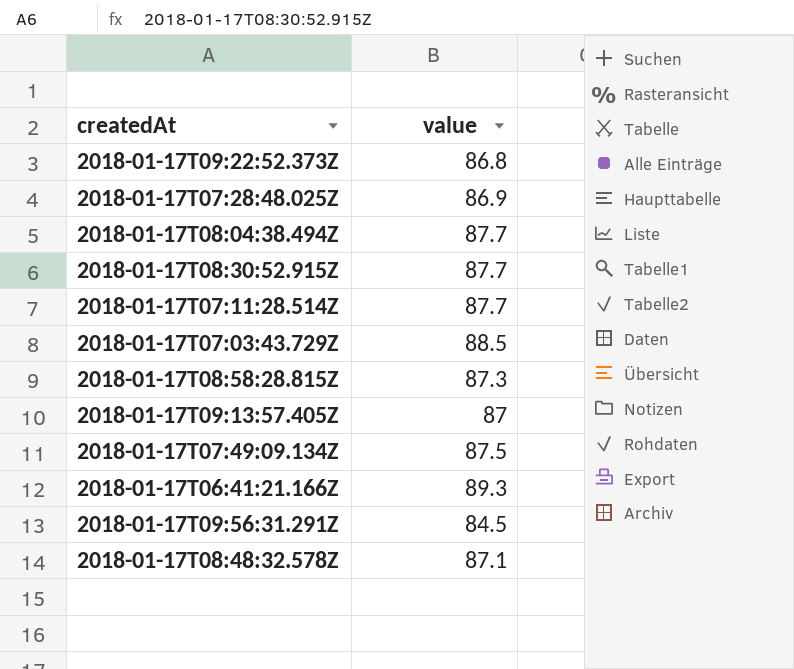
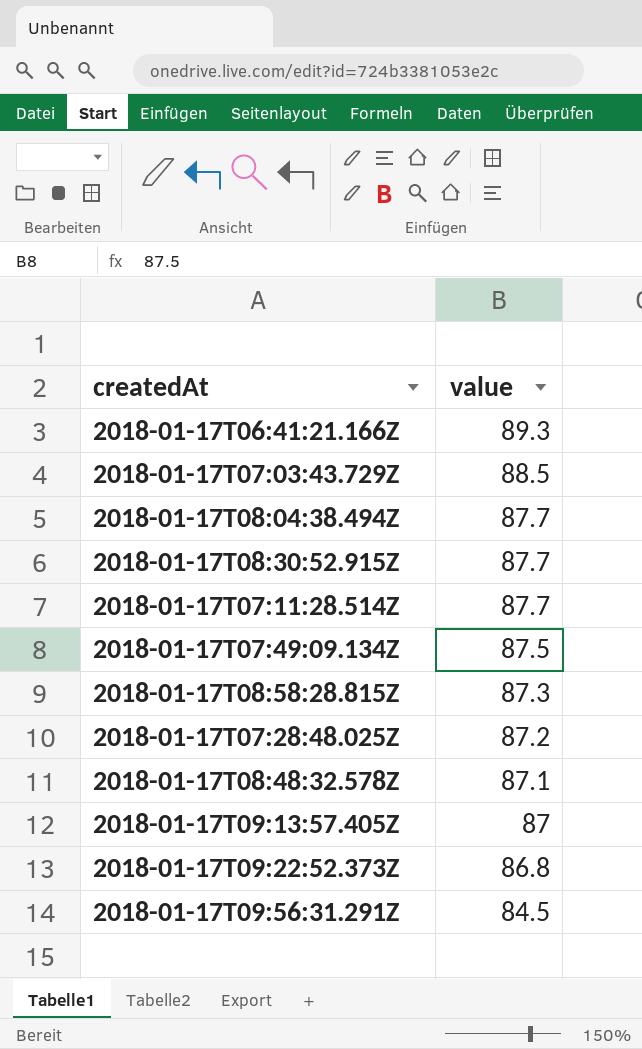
row order: none -> value descending
2018-01-17T07:28:48.025Z | value: 86.9 -> 87.2

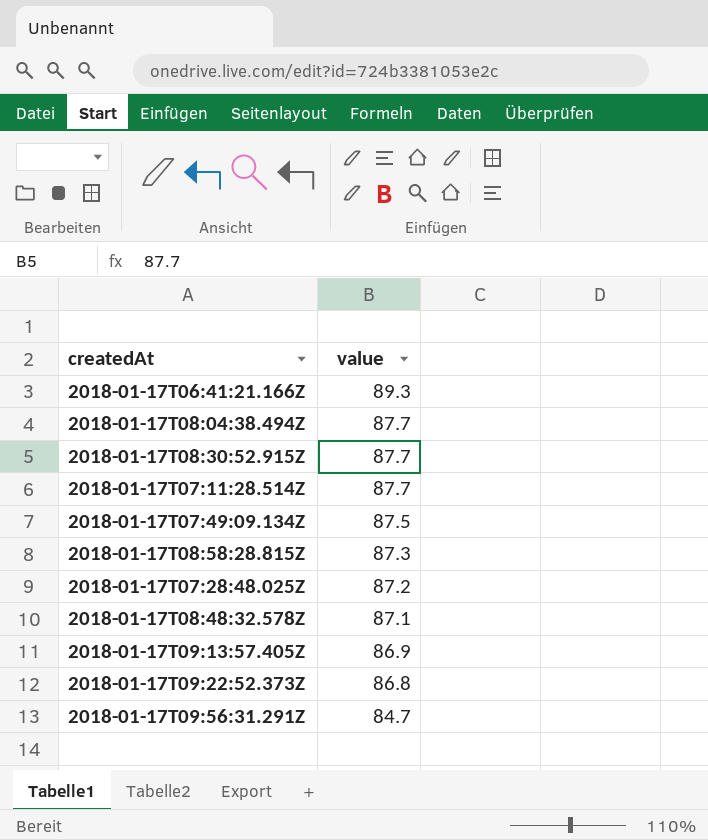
row 2018-01-17T07:03:43.729Z: 88.5 -> none
2018-01-17T09:13:57.405Z | value: 87 -> 86.9
2018-01-17T09:56:31.291Z | value: 84.5 -> 84.7

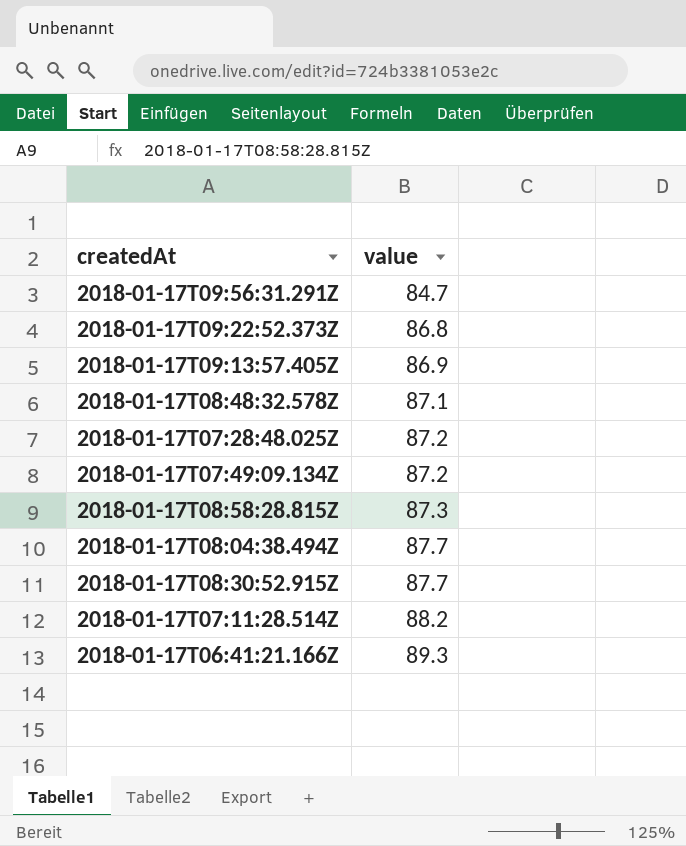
row order: value descending -> value ascending
2018-01-17T07:49:09.134Z | value: 87.5 -> 87.2
2018-01-17T07:11:28.514Z | value: 87.7 -> 88.2

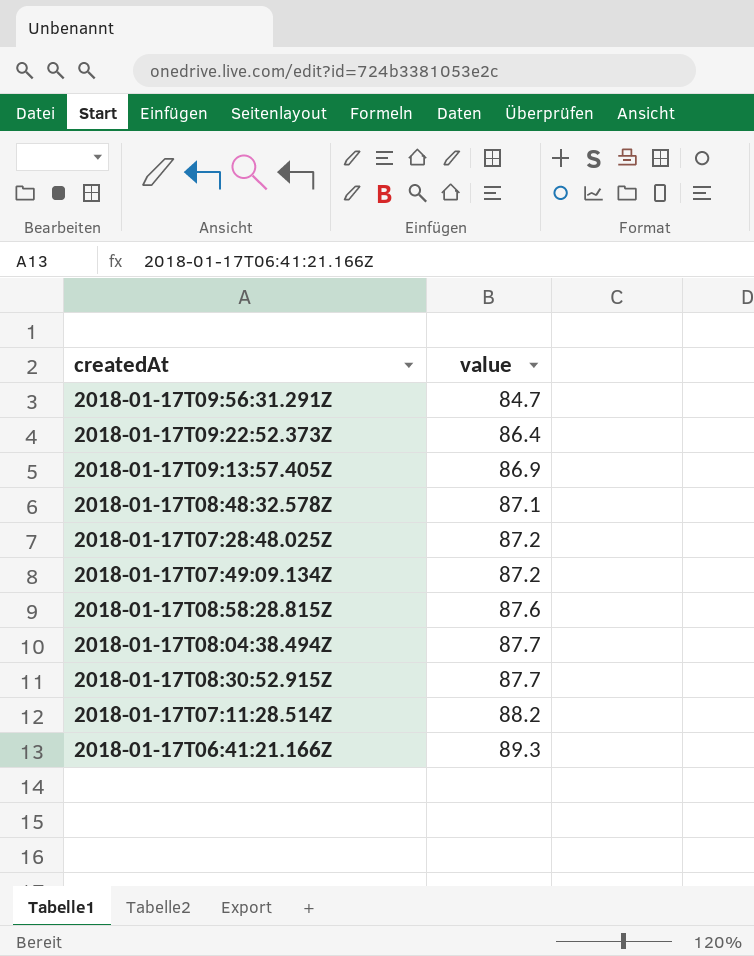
2018-01-17T09:22:52.373Z | value: 86.8 -> 86.4
2018-01-17T08:58:28.815Z | value: 87.3 -> 87.6

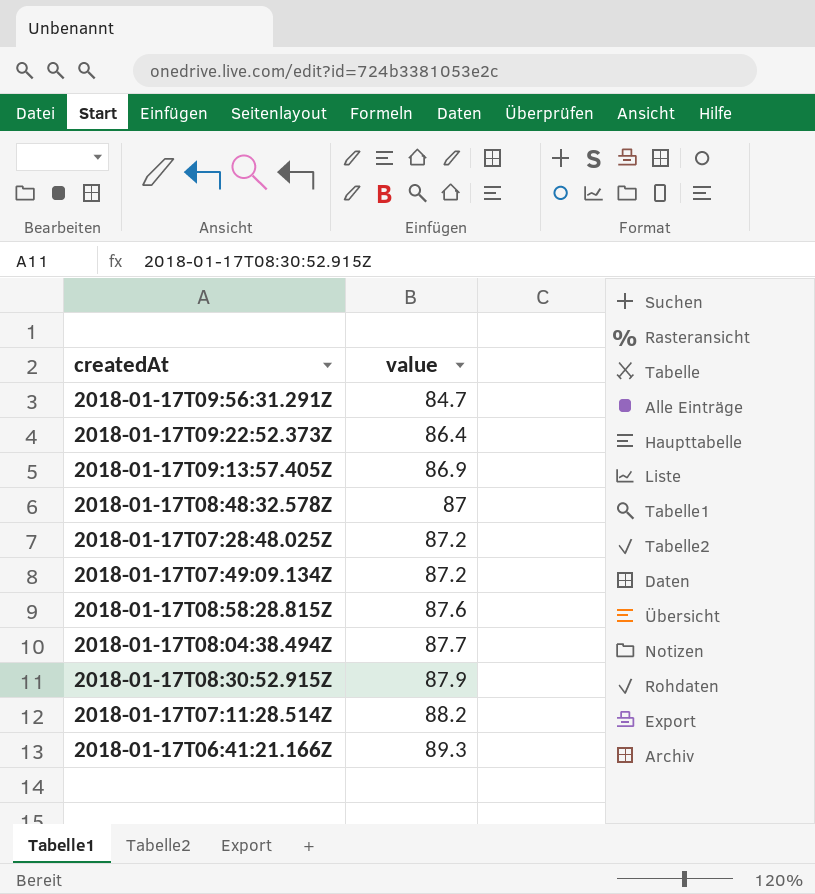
2018-01-17T08:48:32.578Z | value: 87.1 -> 87
2018-01-17T08:30:52.915Z | value: 87.7 -> 87.9

